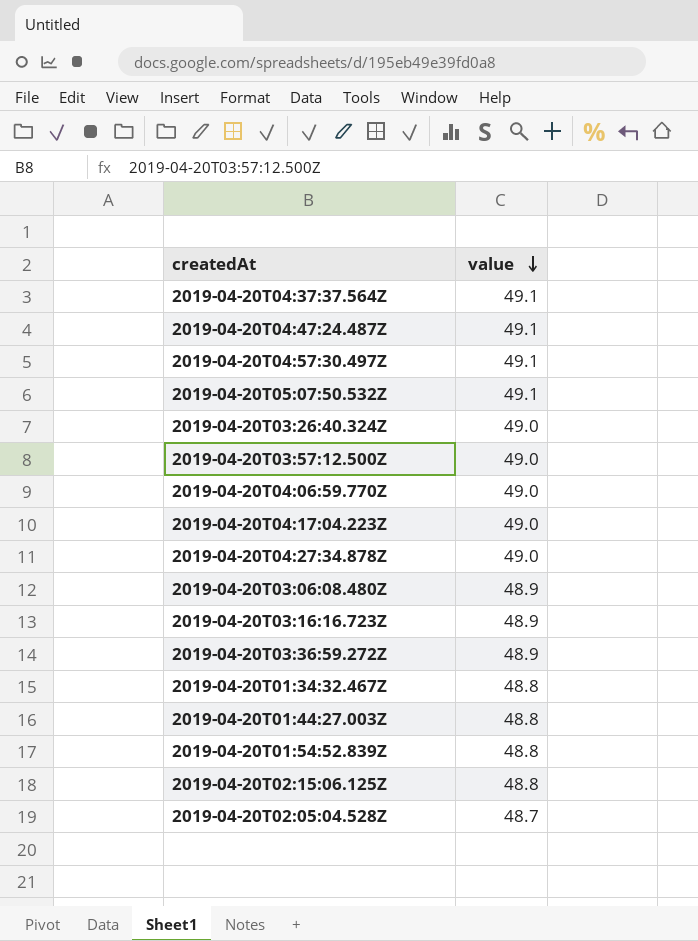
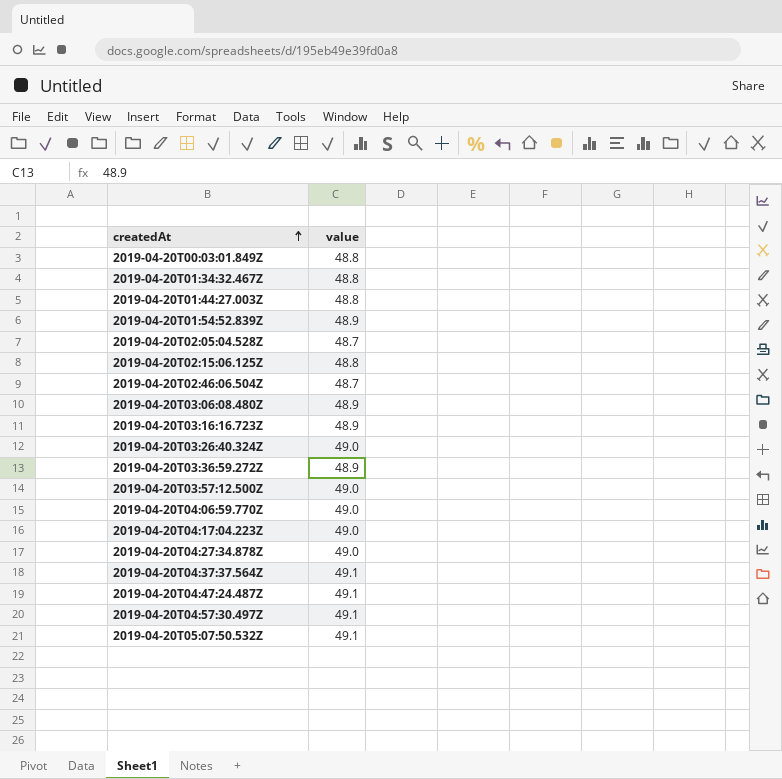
row order: value descending -> createdAt ascending
row 2019-04-20T00:03:01.849Z: none -> 48.8
2019-04-20T01:54:52.839Z | value: 48.8 -> 48.9
row 2019-04-20T02:46:06.504Z: none -> 48.7

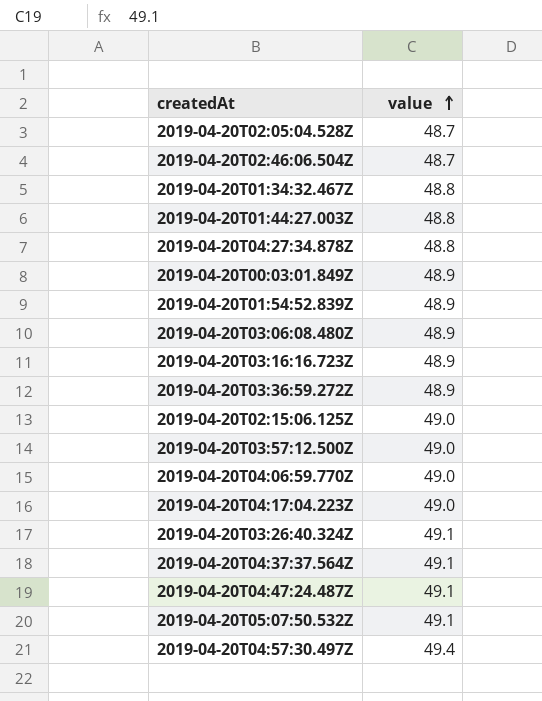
row order: createdAt ascending -> value ascending
2019-04-20T04:27:34.878Z | value: 49.0 -> 48.8
2019-04-20T00:03:01.849Z | value: 48.8 -> 48.9
2019-04-20T02:15:06.125Z | value: 48.8 -> 49.0
2019-04-20T03:26:40.324Z | value: 49.0 -> 49.1
2019-04-20T04:57:30.497Z | value: 49.1 -> 49.4

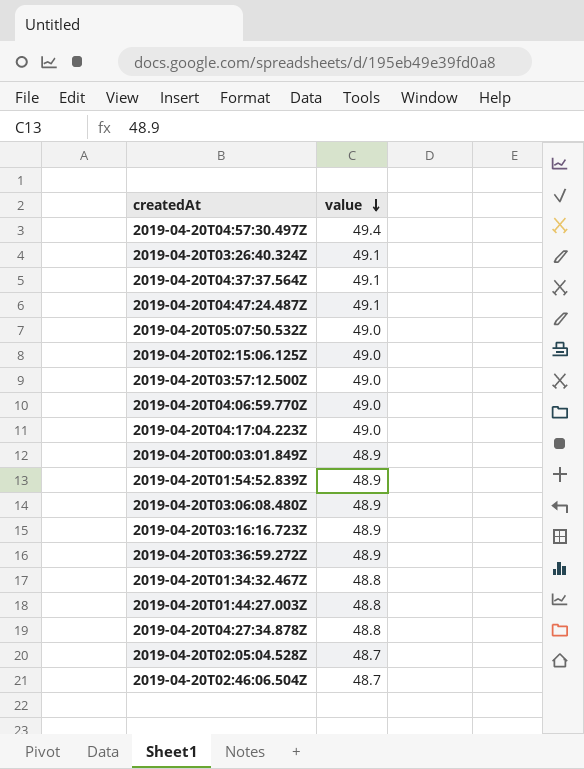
row order: value ascending -> value descending
2019-04-20T05:07:50.532Z | value: 49.1 -> 49.0

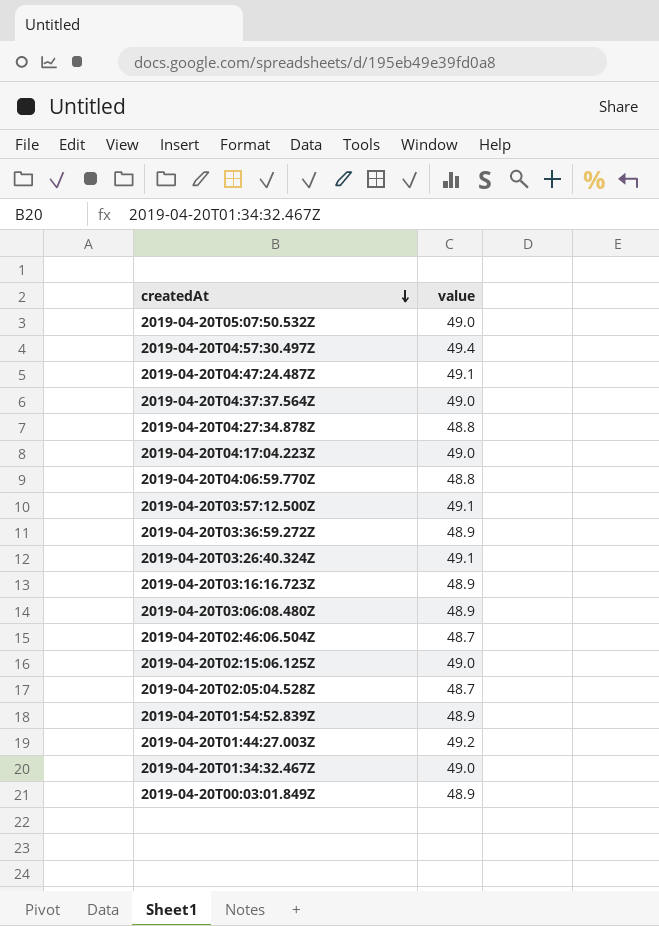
row order: value descending -> createdAt descending
2019-04-20T04:37:37.564Z | value: 49.1 -> 49.0
2019-04-20T04:06:59.770Z | value: 49.0 -> 48.8
2019-04-20T03:57:12.500Z | value: 49.0 -> 49.1
2019-04-20T01:44:27.003Z | value: 48.8 -> 49.2
2019-04-20T01:34:32.467Z | value: 48.8 -> 49.0

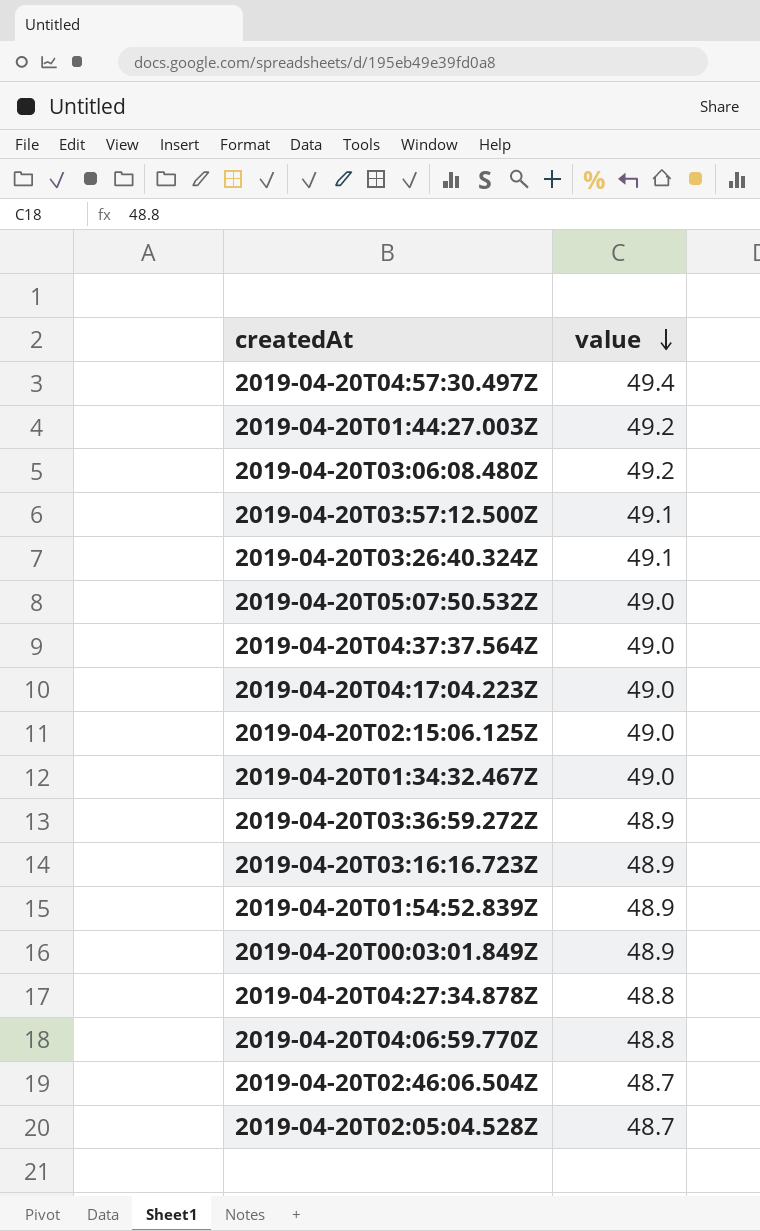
row order: createdAt descending -> value descending
row 2019-04-20T04:47:24.487Z: 49.1 -> none
2019-04-20T03:06:08.480Z | value: 48.9 -> 49.2

